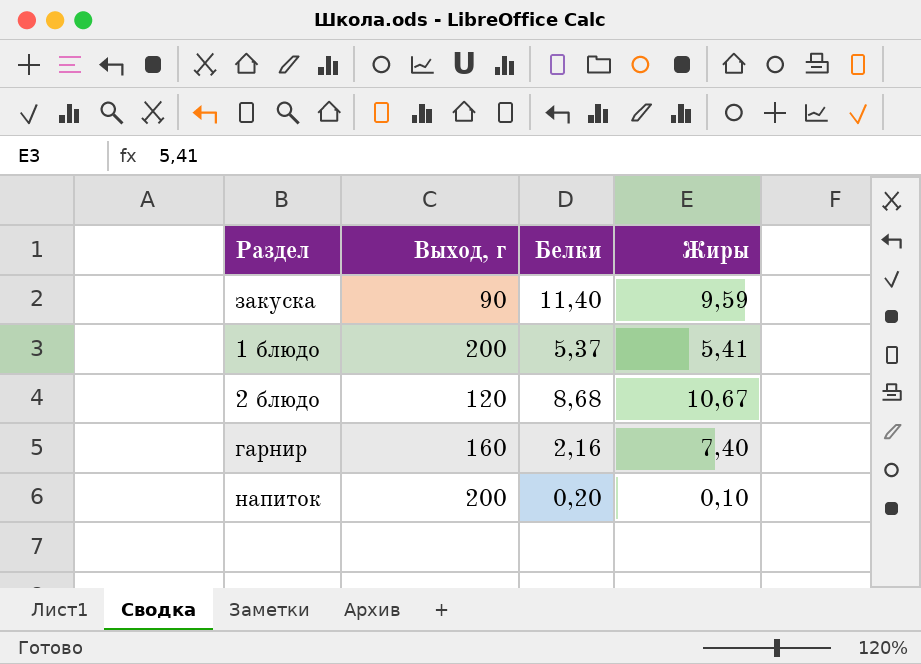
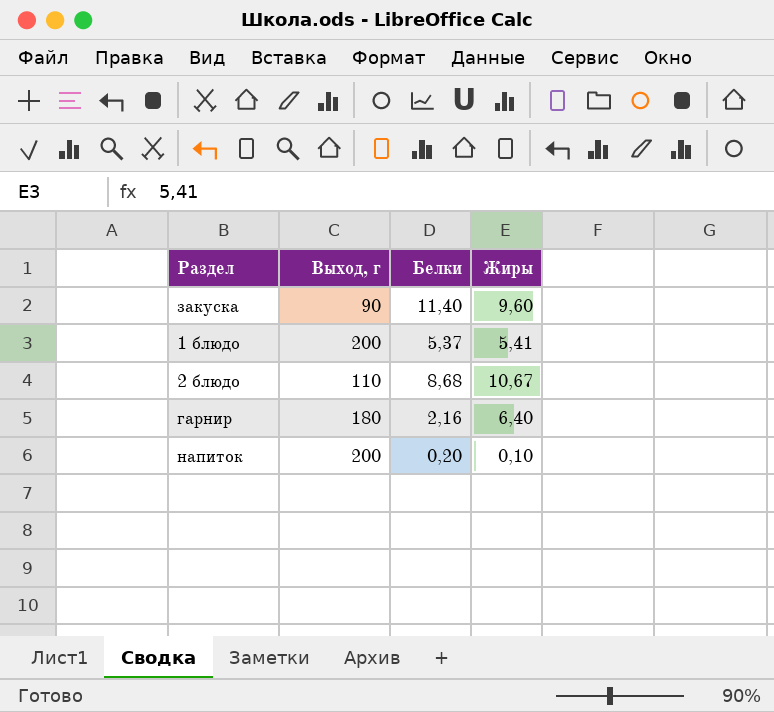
закуска | Жиры: 9,59 -> 9,60
2 блюдо | Выход, г: 120 -> 110
гарнир | Выход, г: 160 -> 180
гарнир | Жиры: 7,40 -> 6,40

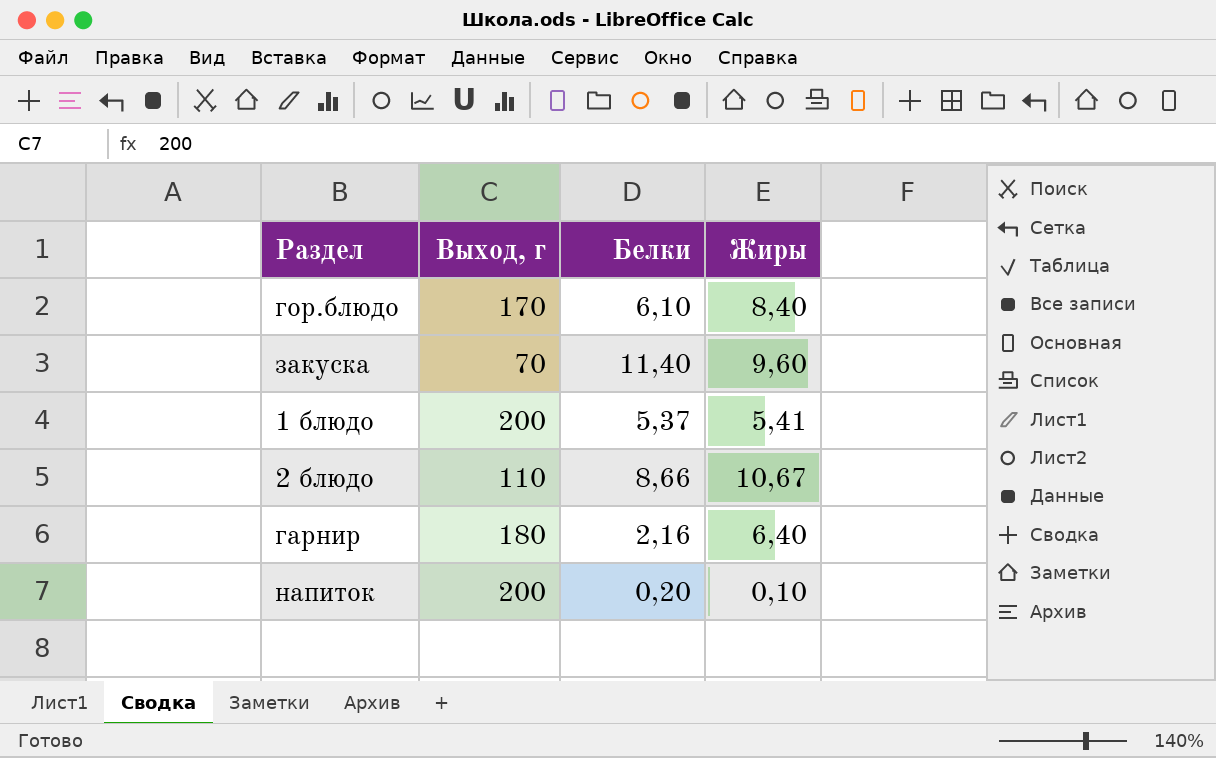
row гор.блюдо: none -> 170 | 6,10 | 8,40
закуска | Выход, г: 90 -> 70
2 блюдо | Белки: 8,68 -> 8,66

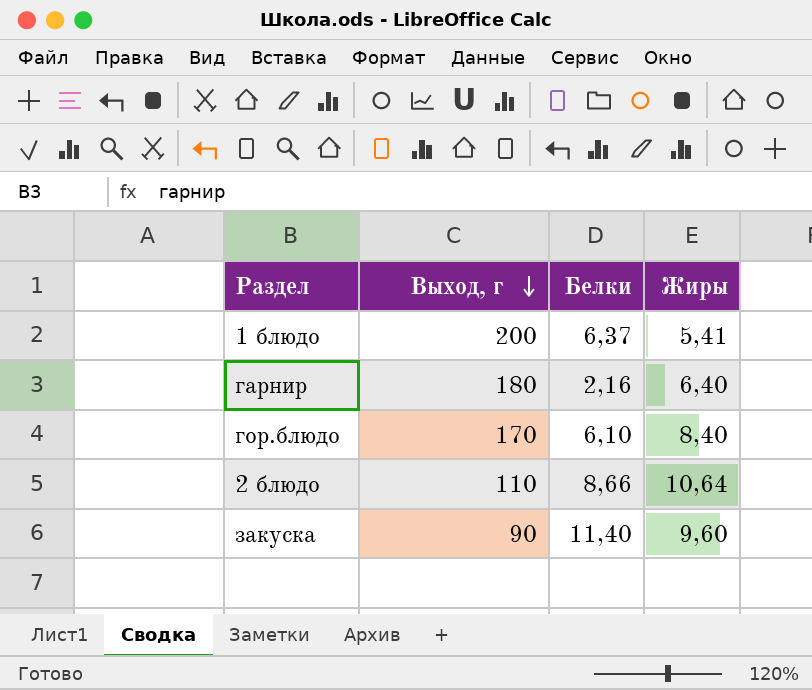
row order: none -> Выход, г descending
row напиток: 200 | 0,20 | 0,10 -> none
1 блюдо | Белки: 5,37 -> 6,37
2 блюдо | Жиры: 10,67 -> 10,64
закуска | Выход, г: 70 -> 90

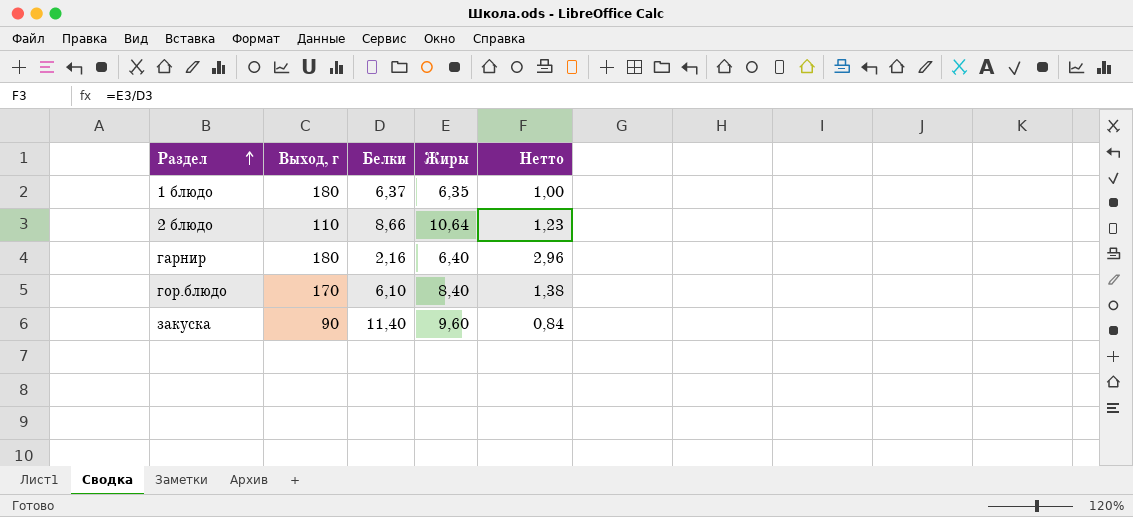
row order: Выход, г descending -> Раздел ascending
column Нетто | formula: none -> [Жиры] / [Белки]
1 блюдо | Выход, г: 200 -> 180
1 блюдо | Жиры: 5,41 -> 6,35

